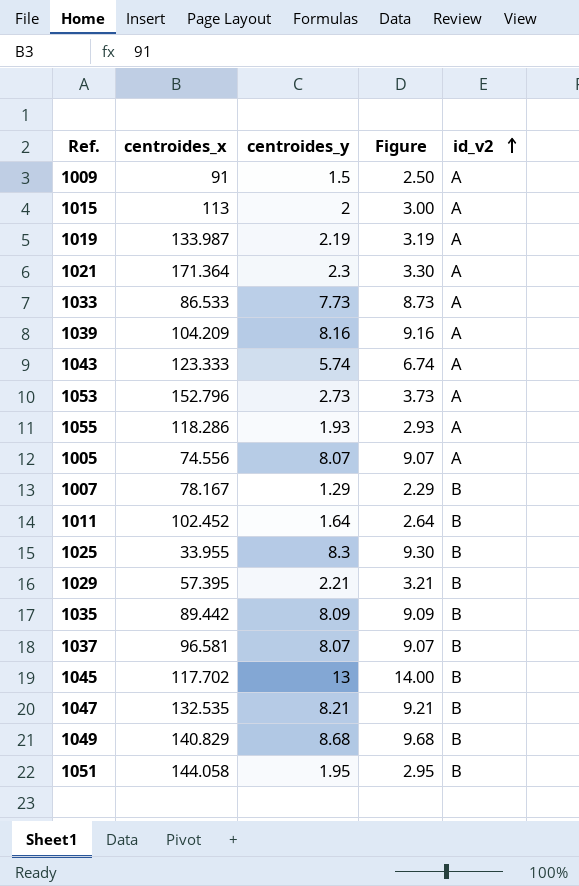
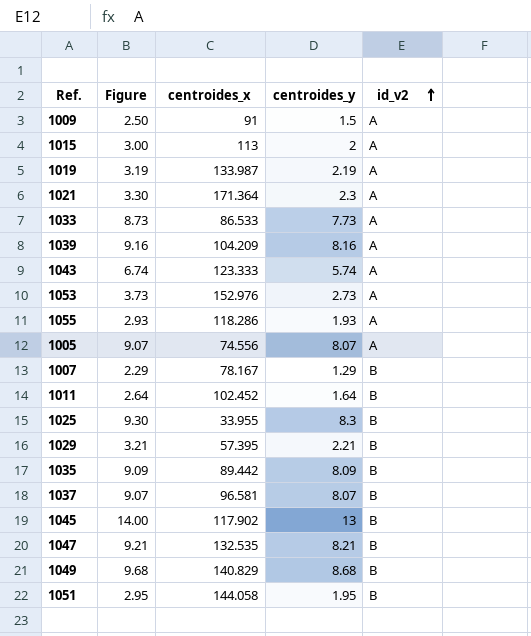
column Figure | position: 4 -> 2
1053 | centroides_x: 152.796 -> 152.976
1045 | centroides_x: 117.702 -> 117.902

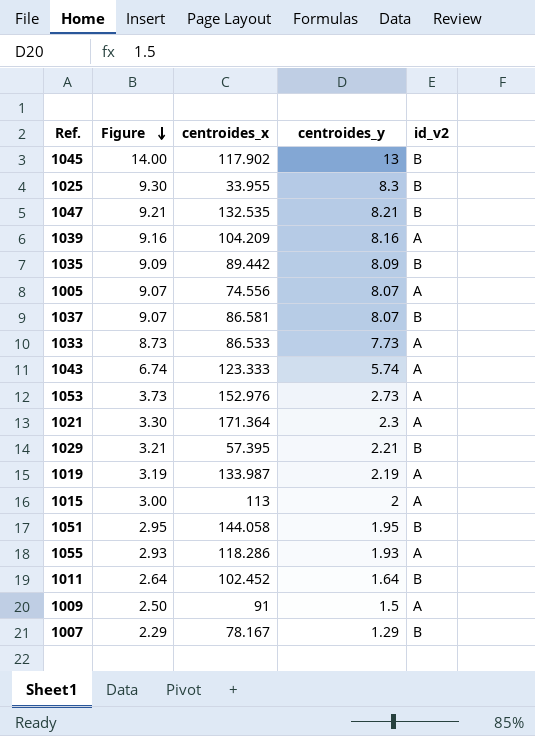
row order: id_v2 ascending -> Figure descending
row 1049: 9.68 | 140.829 | 8.68 | B -> none
1037 | centroides_x: 96.581 -> 86.581

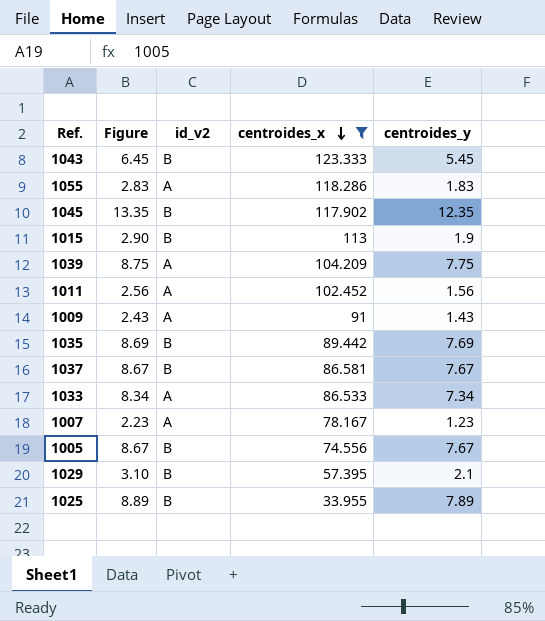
filter: none -> centroides_x <= 123.333
row order: Figure descending -> centroides_x descending
column id_v2 | position: 5 -> 3
1043 | Figure: 6.74 -> 6.45
1043 | id_v2: A -> B
1043 | centroides_y: 5.74 -> 5.45
1055 | Figure: 2.93 -> 2.83
1055 | centroides_y: 1.93 -> 1.83
1045 | Figure: 14.00 -> 13.35
1045 | centroides_y: 13 -> 12.35
1015 | Figure: 3.00 -> 2.90
1015 | id_v2: A -> B
1015 | centroides_y: 2 -> 1.9
1039 | Figure: 9.16 -> 8.75
1039 | centroides_y: 8.16 -> 7.75
1011 | Figure: 2.64 -> 2.56
1011 | id_v2: B -> A
1011 | centroides_y: 1.64 -> 1.56
1009 | Figure: 2.50 -> 2.43
1009 | centroides_y: 1.5 -> 1.43
1035 | Figure: 9.09 -> 8.69
1035 | centroides_y: 8.09 -> 7.69
1037 | Figure: 9.07 -> 8.67
1037 | centroides_y: 8.07 -> 7.67
1033 | Figure: 8.73 -> 8.34
1033 | centroides_y: 7.73 -> 7.34
1007 | Figure: 2.29 -> 2.23
1007 | id_v2: B -> A
1007 | centroides_y: 1.29 -> 1.23
1005 | Figure: 9.07 -> 8.67
1005 | id_v2: A -> B
1005 | centroides_y: 8.07 -> 7.67
1029 | Figure: 3.21 -> 3.10
1029 | centroides_y: 2.21 -> 2.1
1025 | Figure: 9.30 -> 8.89
1025 | centroides_y: 8.3 -> 7.89

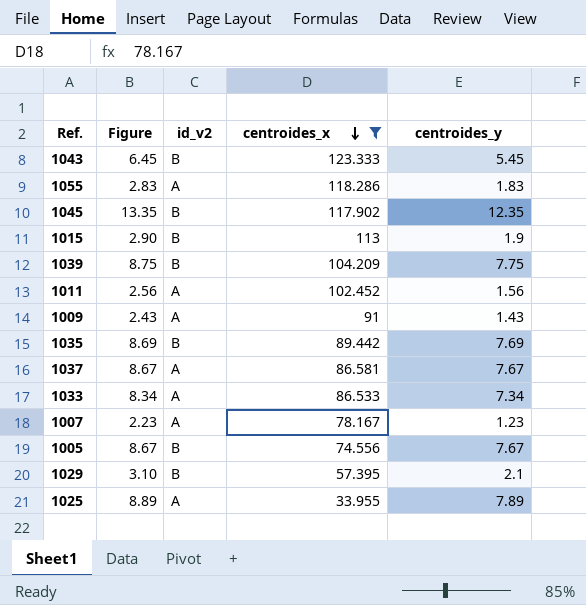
1039 | id_v2: A -> B
1037 | id_v2: B -> A
1025 | id_v2: B -> A

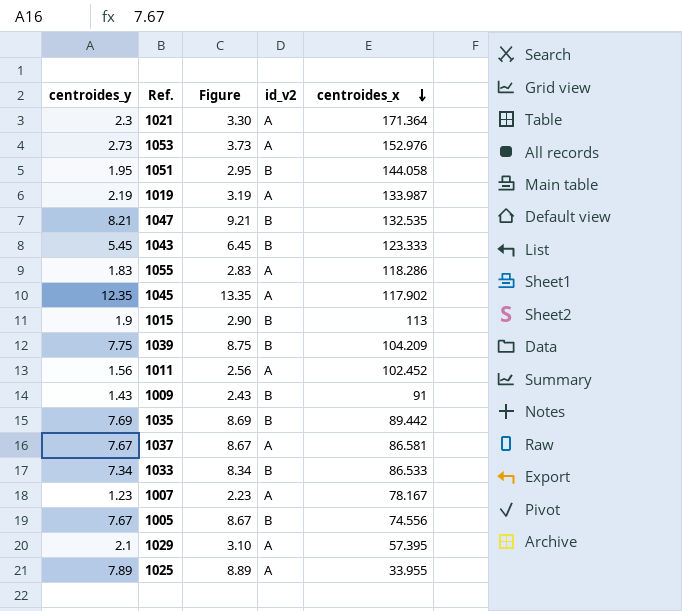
filter: centroides_x <= 123.333 -> none
column centroides_y | position: 5 -> 1
1045 | id_v2: B -> A
1009 | id_v2: A -> B
1033 | id_v2: A -> B
1029 | id_v2: B -> A

